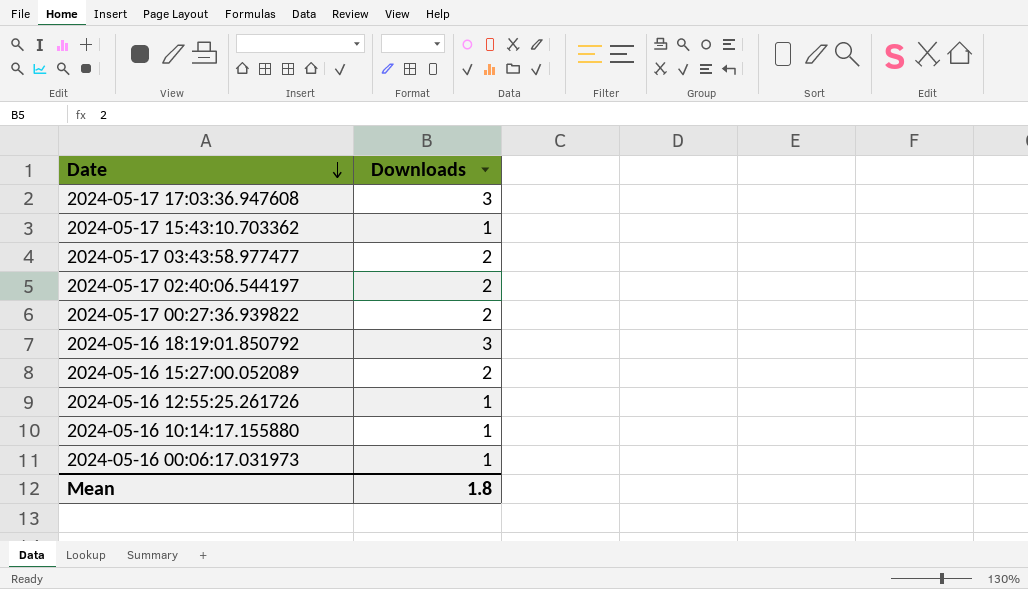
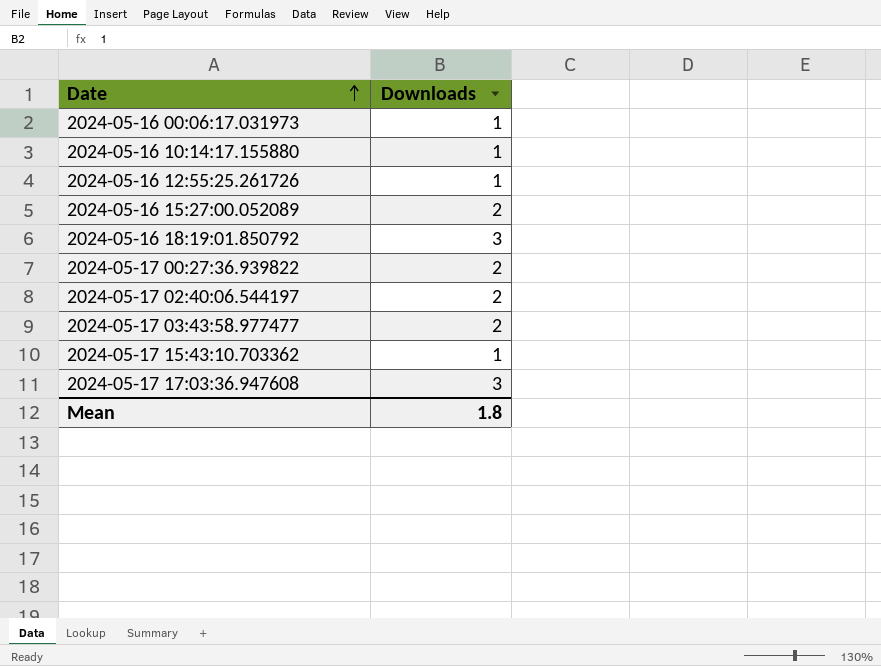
row order: Date descending -> Date ascending

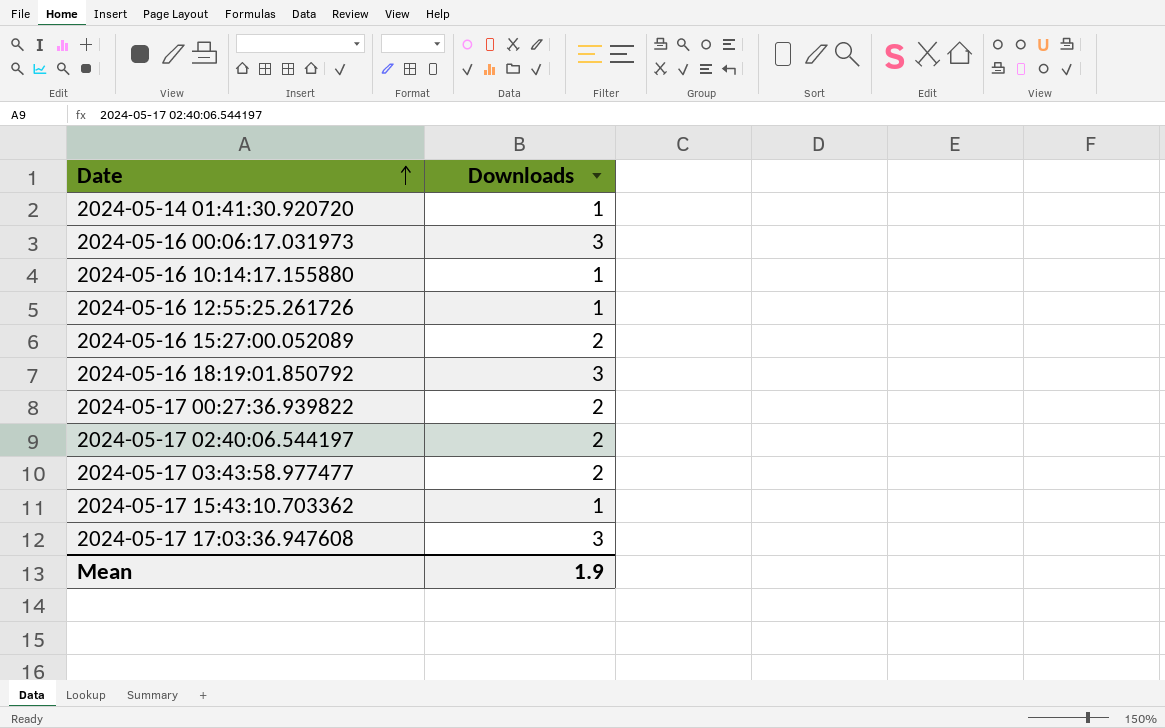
row 2024-05-14 01:41:30.920720: none -> 1
2024-05-16 00:06:17.031973 | Downloads: 1 -> 3
Mean | Downloads: 1.8 -> 1.9

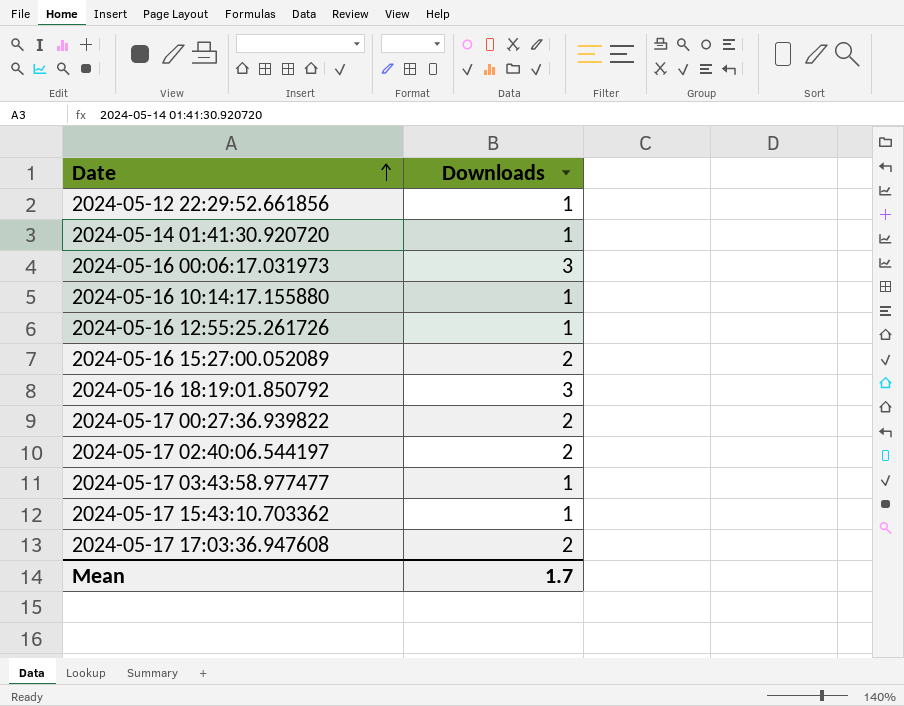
row 2024-05-12 22:29:52.661856: none -> 1
2024-05-17 03:43:58.977477 | Downloads: 2 -> 1
2024-05-17 17:03:36.947608 | Downloads: 3 -> 2
Mean | Downloads: 1.9 -> 1.7

